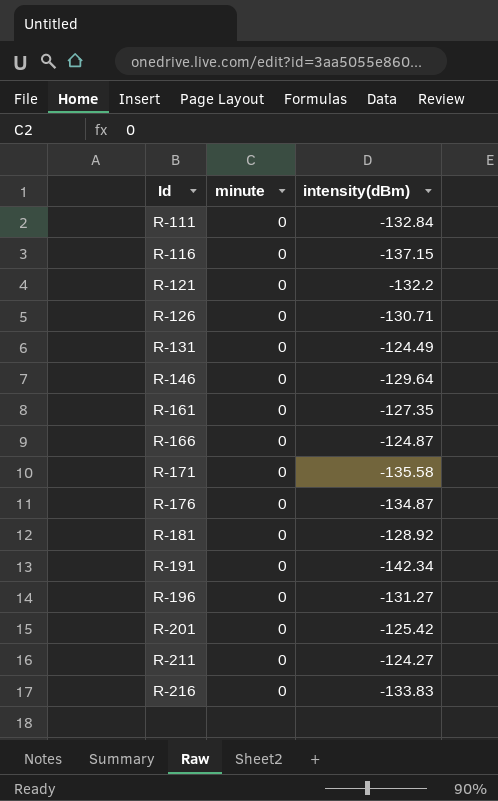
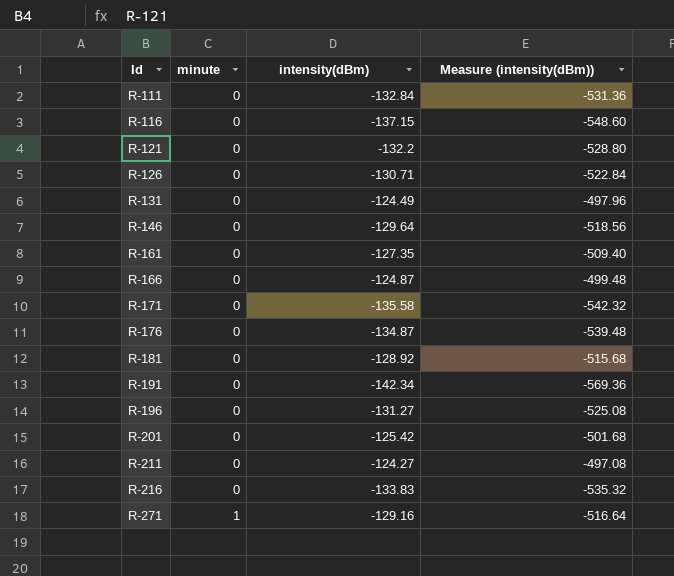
column Measure (intensity(dBm)) | formula: none -> [intensity(dBm)] * 4
row R-271: none -> 1 | -129.16 | -516.64

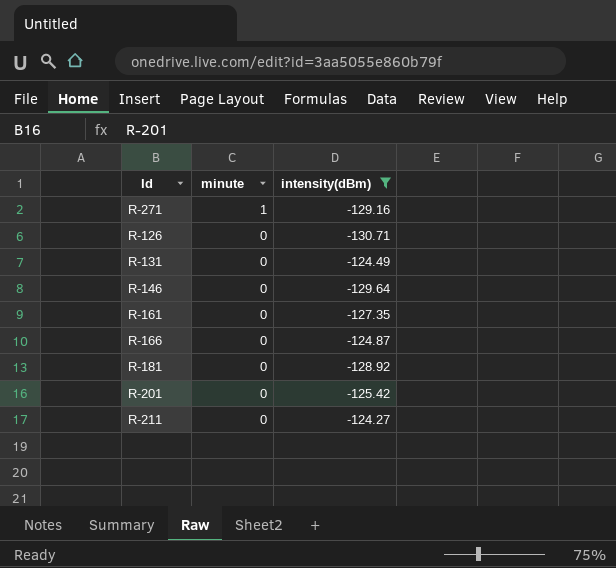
filter: none -> intensity(dBm) >= -130.71
row order: Id ascending -> minute descending
column Measure (intensity(dBm)) | formula: [intensity(dBm)] * 4 -> none

